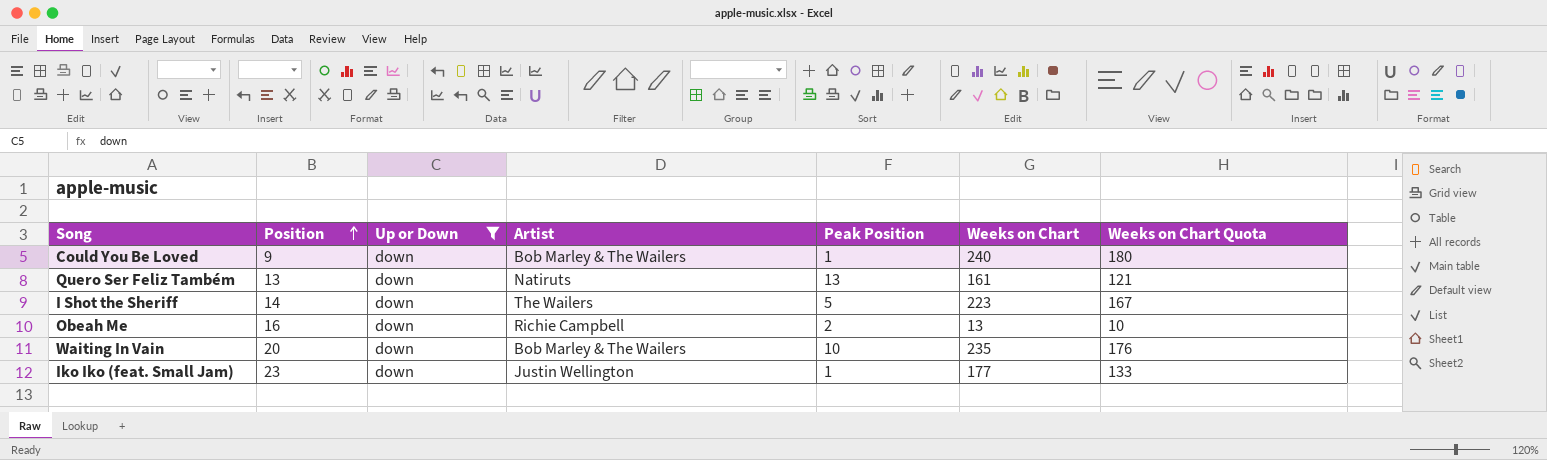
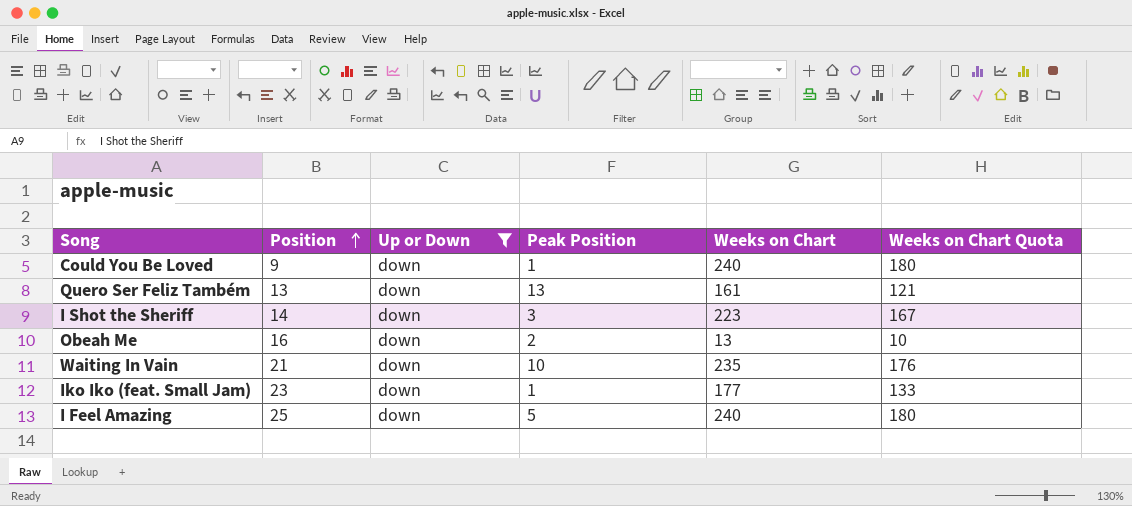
column Artist | position: 4 -> none
I Shot the Sheriff | Peak Position: 5 -> 3
Waiting In Vain | Position: 20 -> 21
row I Feel Amazing: none -> 25 | down | 5 | 240 | 180

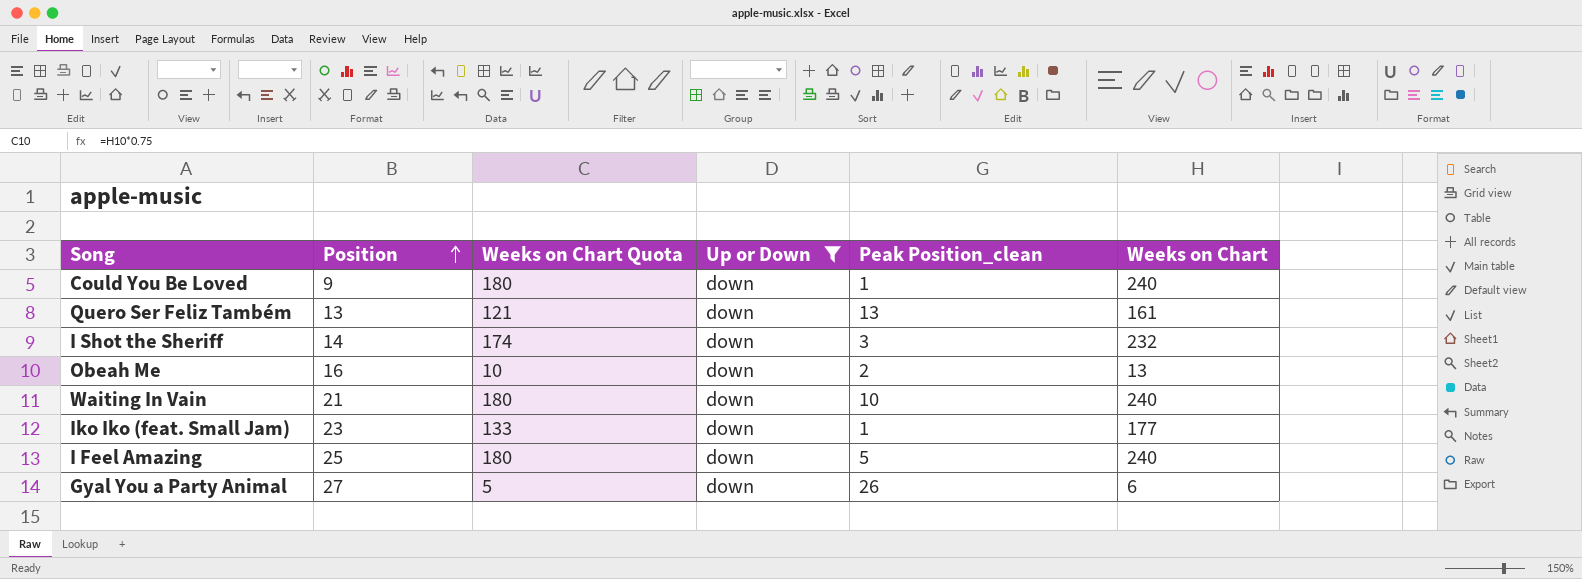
column Weeks on Chart Quota | position: 6 -> 3
column name: Peak Position -> Peak Position_clean
I Shot the Sheriff | Weeks on Chart Quota: 167 -> 174
I Shot the Sheriff | Weeks on Chart: 223 -> 232
Waiting In Vain | Weeks on Chart Quota: 176 -> 180
Waiting In Vain | Weeks on Chart: 235 -> 240
row Gyal You a Party Animal: none -> 27 | 5 | down | 26 | 6

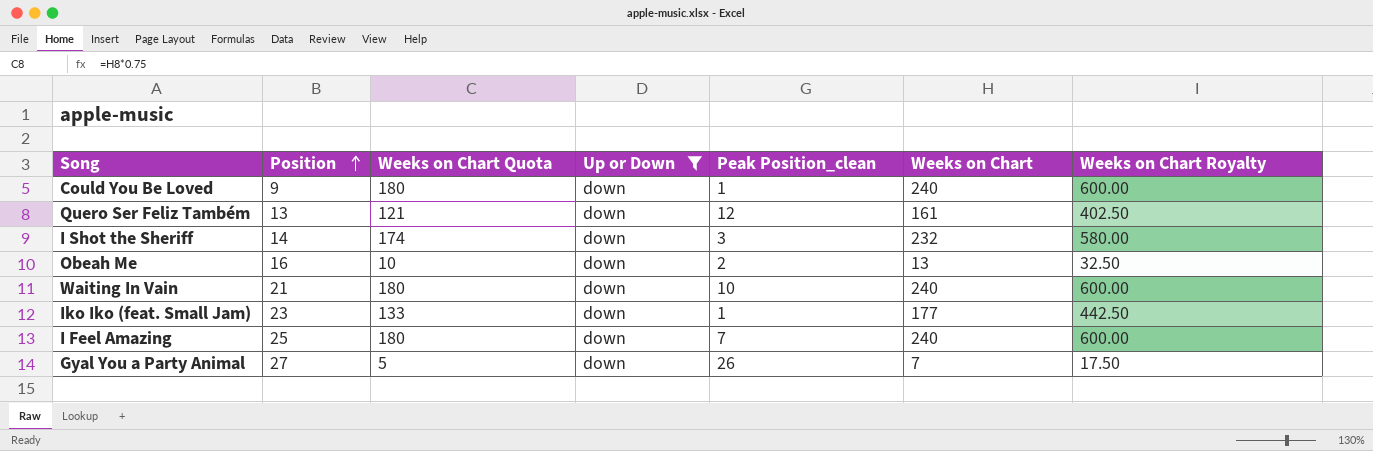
column Weeks on Chart Royalty | formula: none -> [Weeks on Chart] * 2.5
Quero Ser Feliz Também | Peak Position_clean: 13 -> 12
I Feel Amazing | Peak Position_clean: 5 -> 7
Gyal You a Party Animal | Weeks on Chart: 6 -> 7

